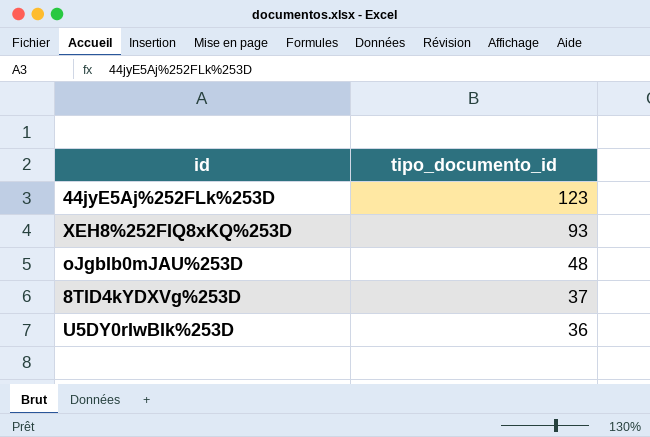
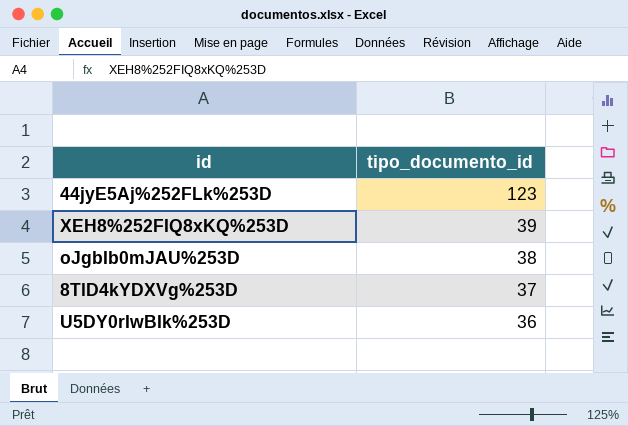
XEH8%252FIQ8xKQ%253D | tipo_documento_id: 93 -> 39
oJgbIb0mJAU%253D | tipo_documento_id: 48 -> 38

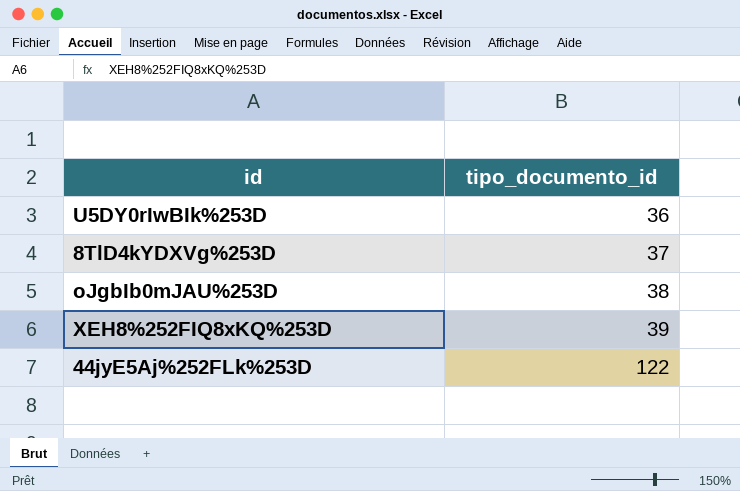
row order: tipo_documento_id descending -> tipo_documento_id ascending
44jyE5Aj%252FLk%253D | tipo_documento_id: 123 -> 122

